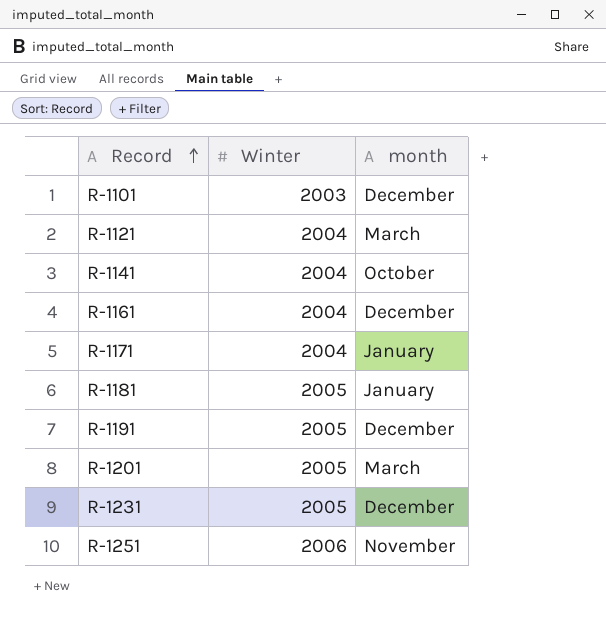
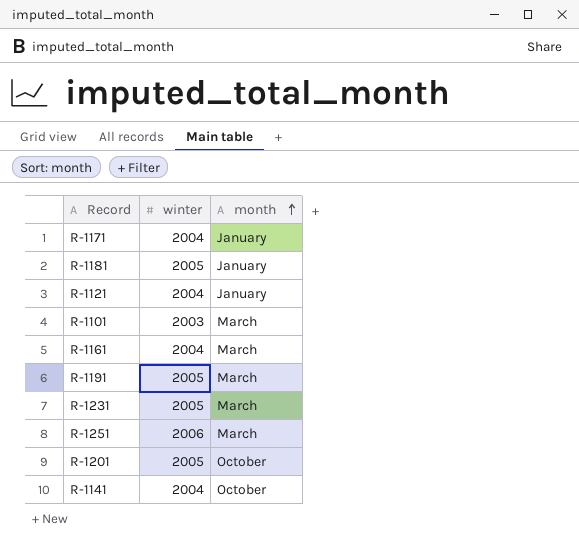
row order: Record ascending -> month ascending
column name: Winter -> winter
R-1121 | month: March -> January
R-1101 | month: December -> March
R-1161 | month: December -> March
R-1191 | month: December -> March
R-1231 | month: December -> March
R-1251 | month: November -> March
R-1201 | month: March -> October

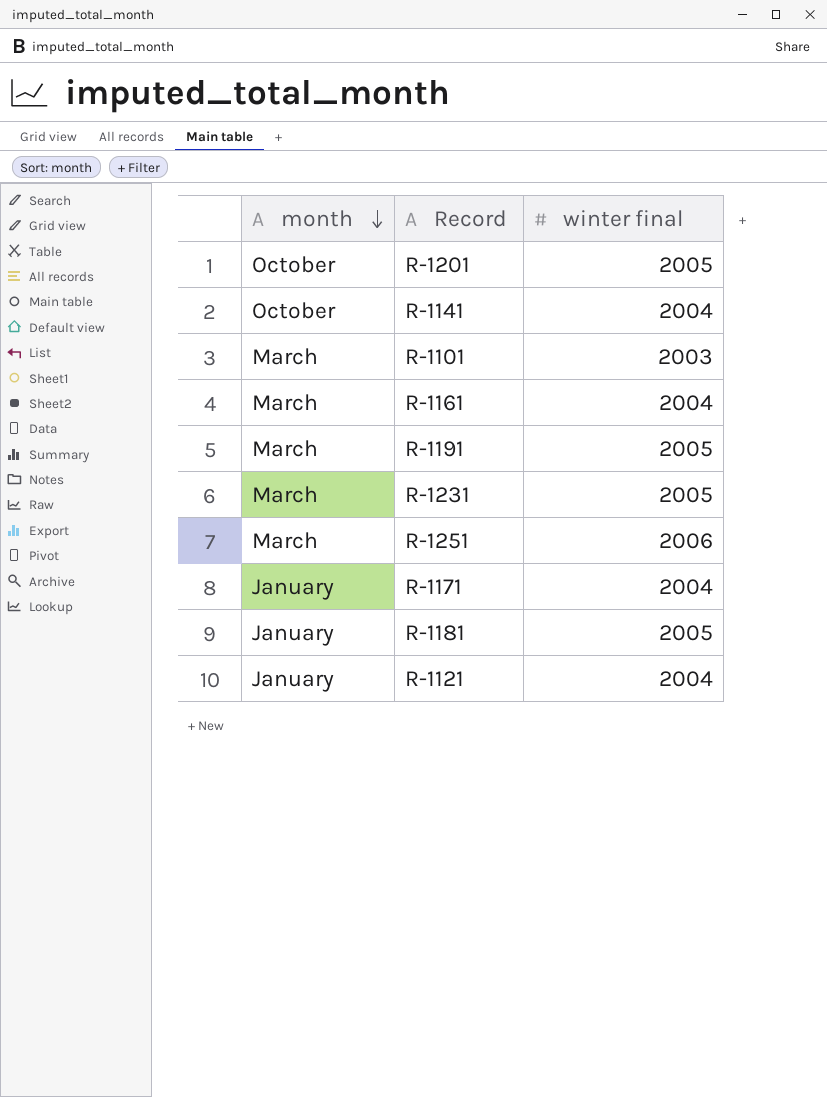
row order: month ascending -> month descending
column month | position: 3 -> 1
column name: winter -> winter final

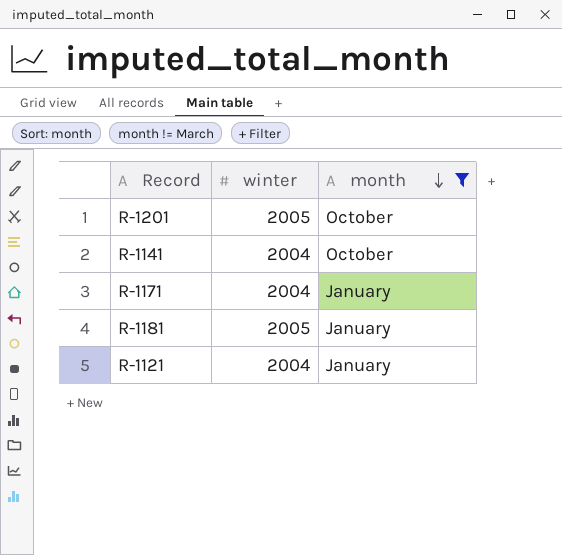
filter: none -> month != March
column name: winter final -> winter
column month | position: 1 -> 3

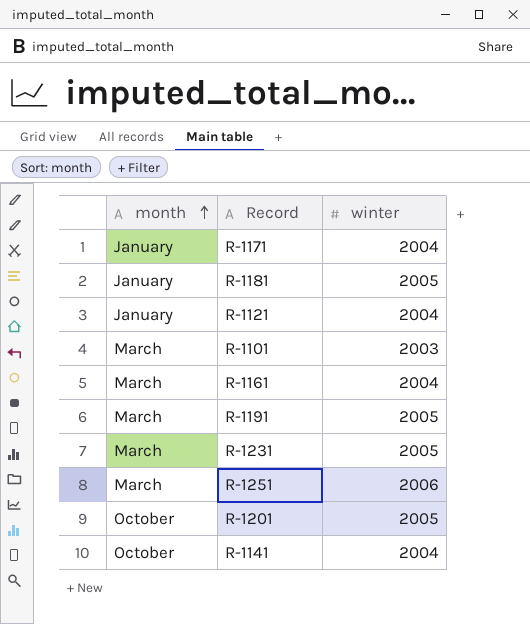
filter: month != March -> none
row order: month descending -> month ascending
column month | position: 3 -> 1

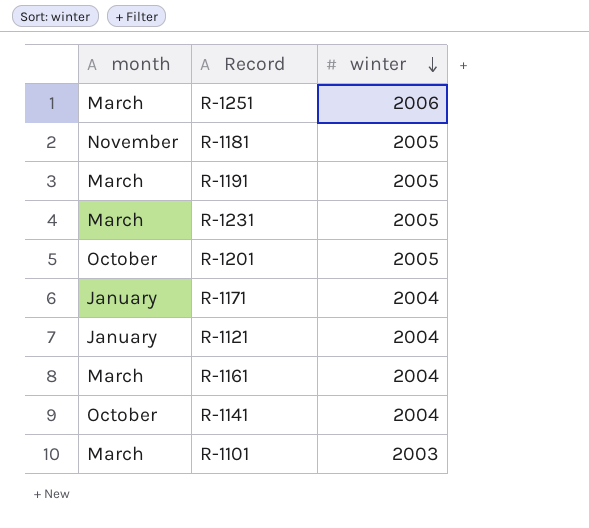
row order: month ascending -> winter descending
R-1181 | month: January -> November

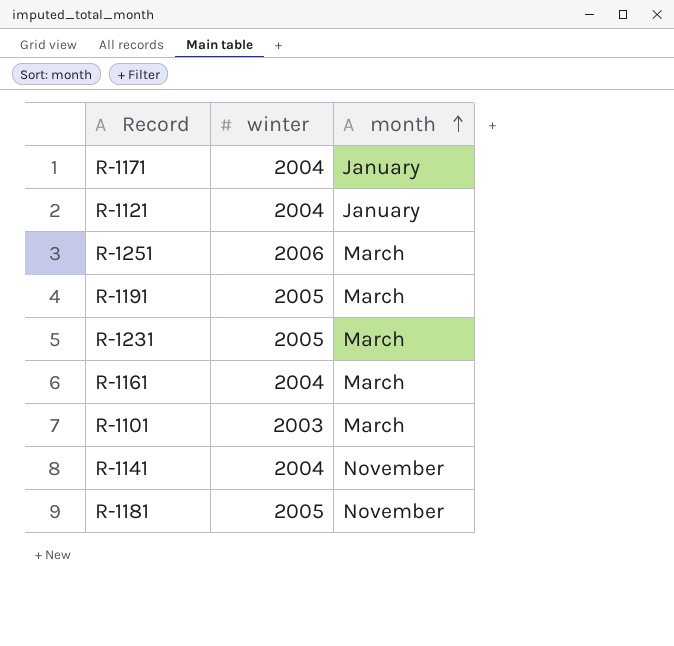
row order: winter descending -> month ascending
column month | position: 1 -> 3
row R-1201: October | 2005 -> none
R-1141 | month: October -> November

